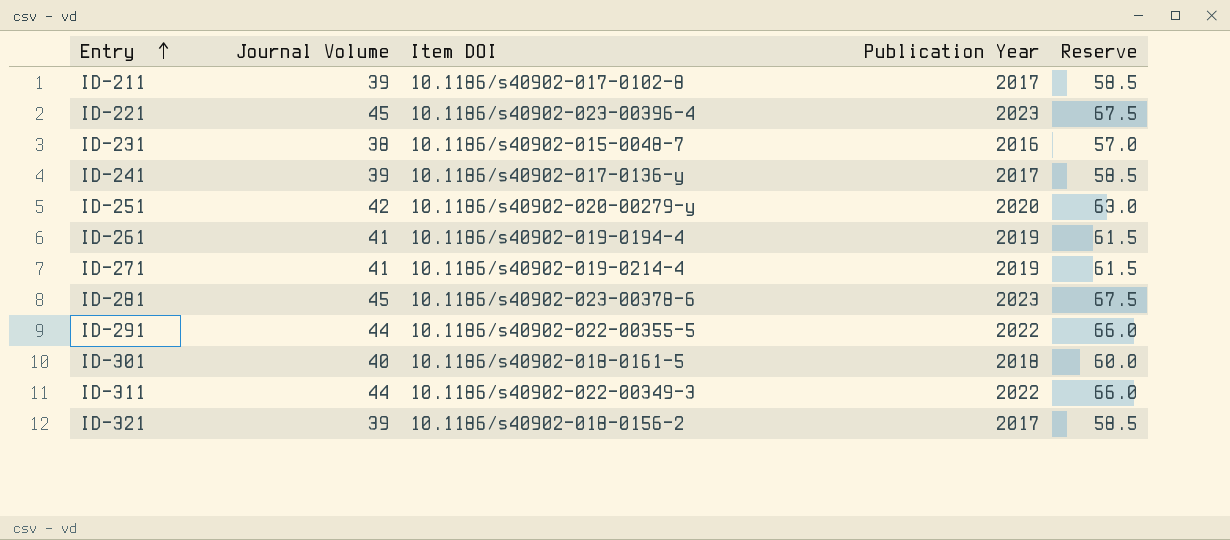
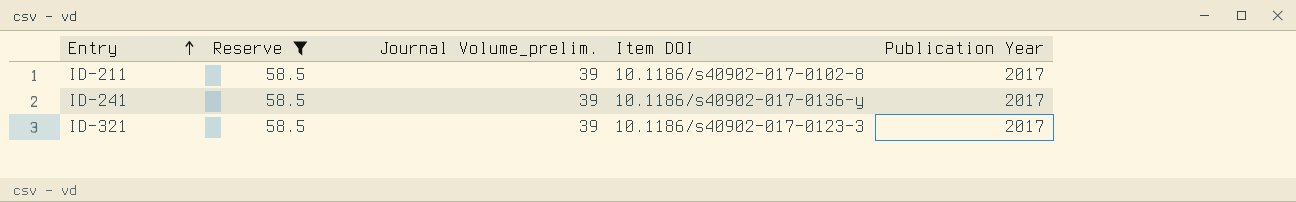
filter: none -> Reserve = 58.5
column Reserve | position: 5 -> 2
column name: Journal Volume -> Journal Volume_prelim.
ID-321 | Item DOI: 10.1186/s40902-018-0156-2 -> 10.1186/s40902-017-0123-3

